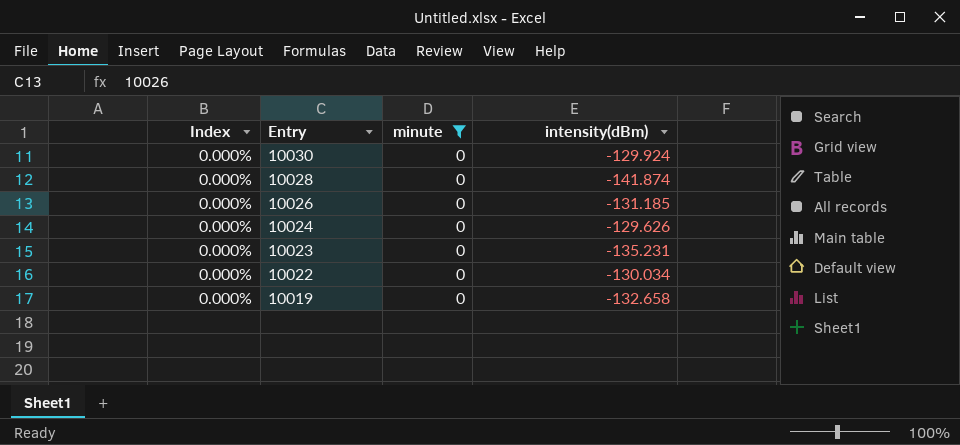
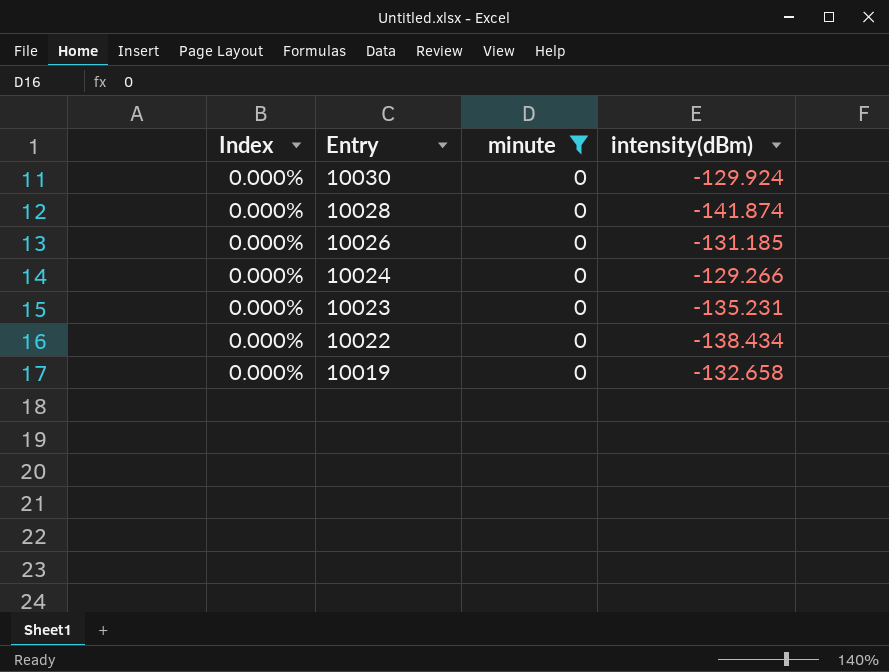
10024 | intensity(dBm): -129.626 -> -129.266
10022 | intensity(dBm): -130.034 -> -138.434

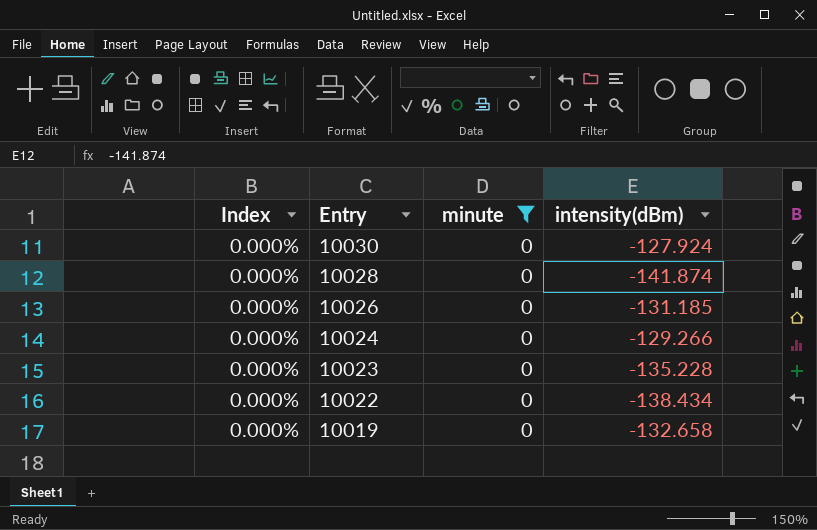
10030 | intensity(dBm): -129.924 -> -127.924
10023 | intensity(dBm): -135.231 -> -135.228

